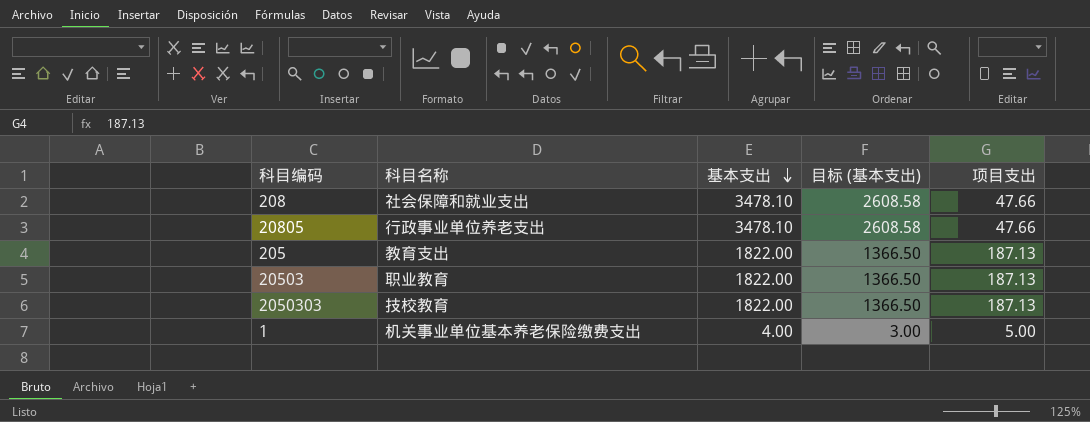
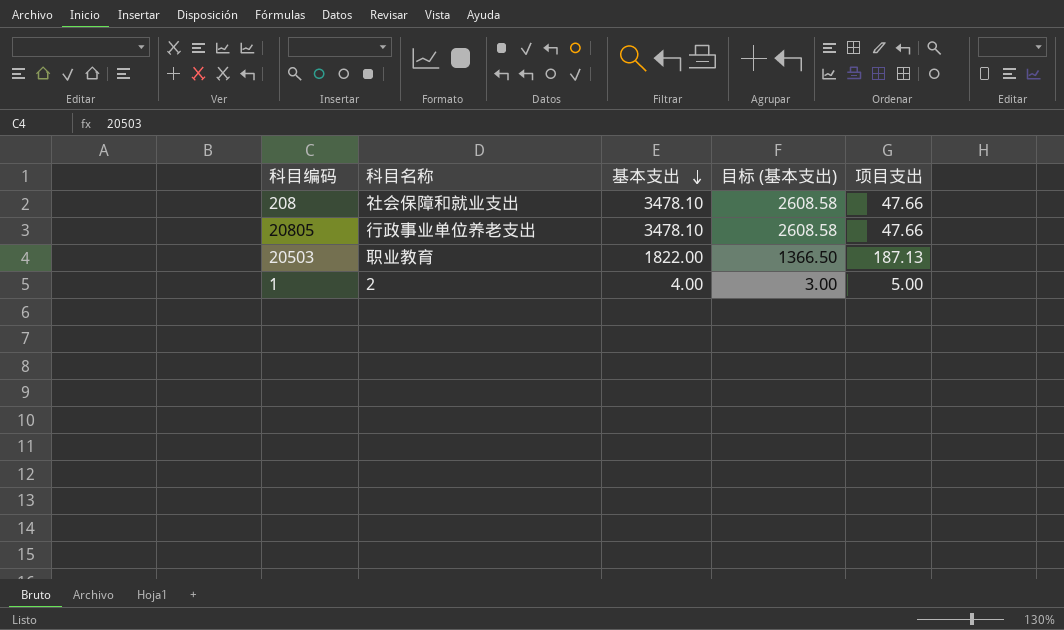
row 205: 教育支出 | 1822.00 | 1366.50 | 187.13 -> none
row 2050303: 技校教育 | 1822.00 | 1366.50 | 187.13 -> none
1 | 科目名称: 机关事业单位基本养老保险缴费支出 -> 2

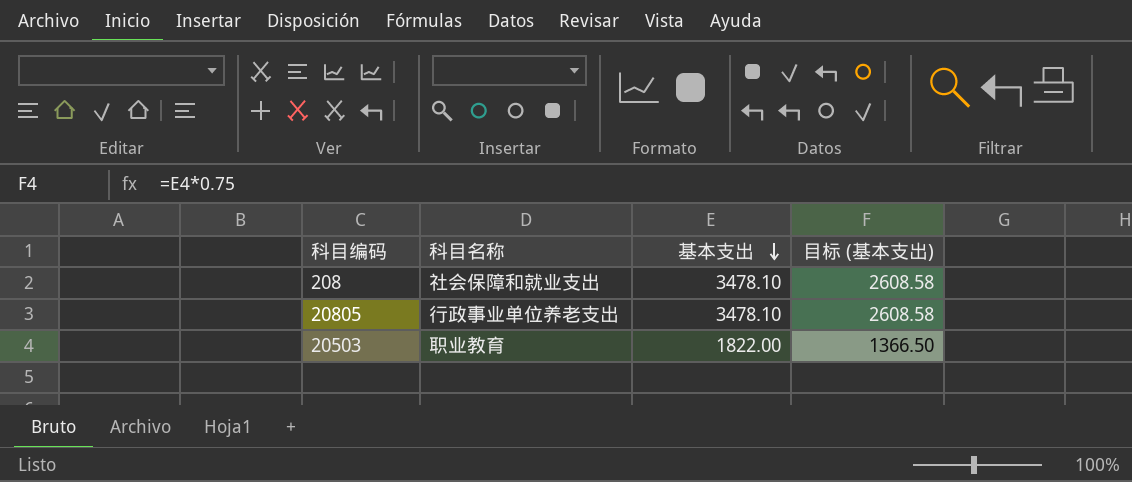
column 项目支出 | position: 5 -> none
row 1: 2 | 4.00 | 3.00 | 5.00 -> none

